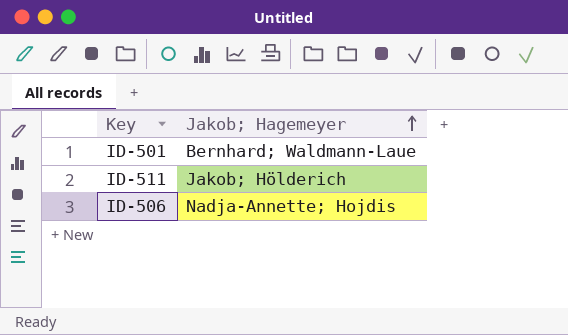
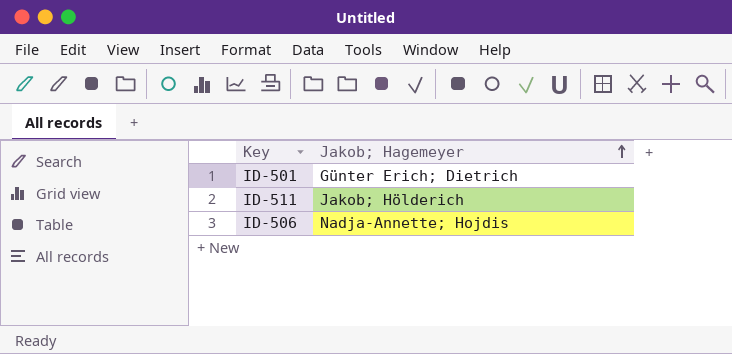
ID-501 | Jakob; Hagemeyer: Bernhard; Waldmann-Laue -> Günter Erich; Dietrich

